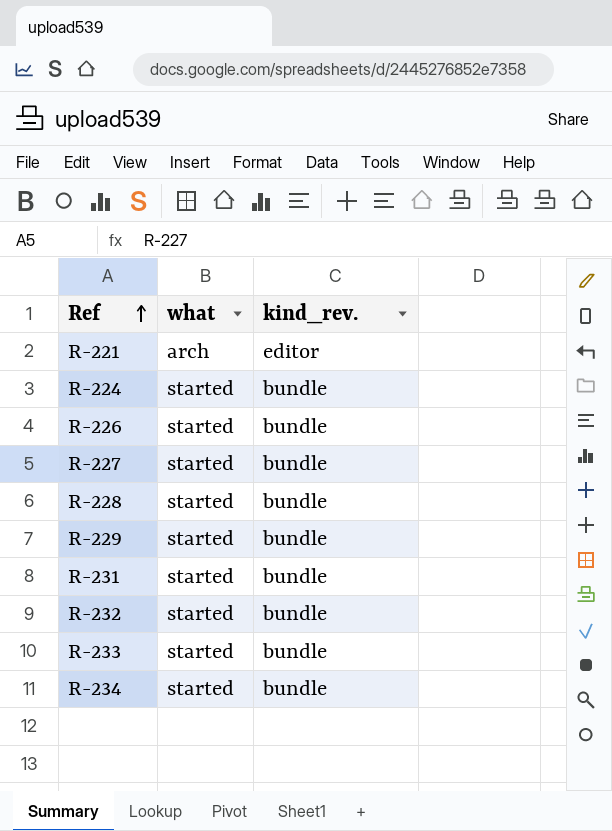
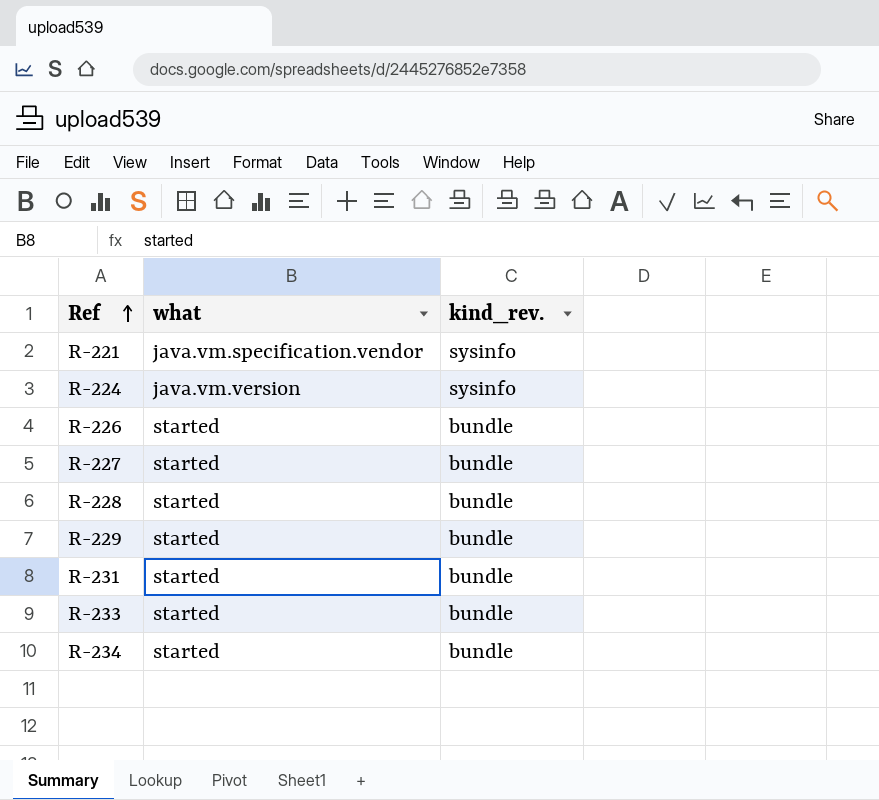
row R-232: started | bundle -> none
R-221 | what: arch -> java.vm.specification.vendor
R-221 | kind_rev.: editor -> sysinfo
R-224 | what: started -> java.vm.version
R-224 | kind_rev.: bundle -> sysinfo

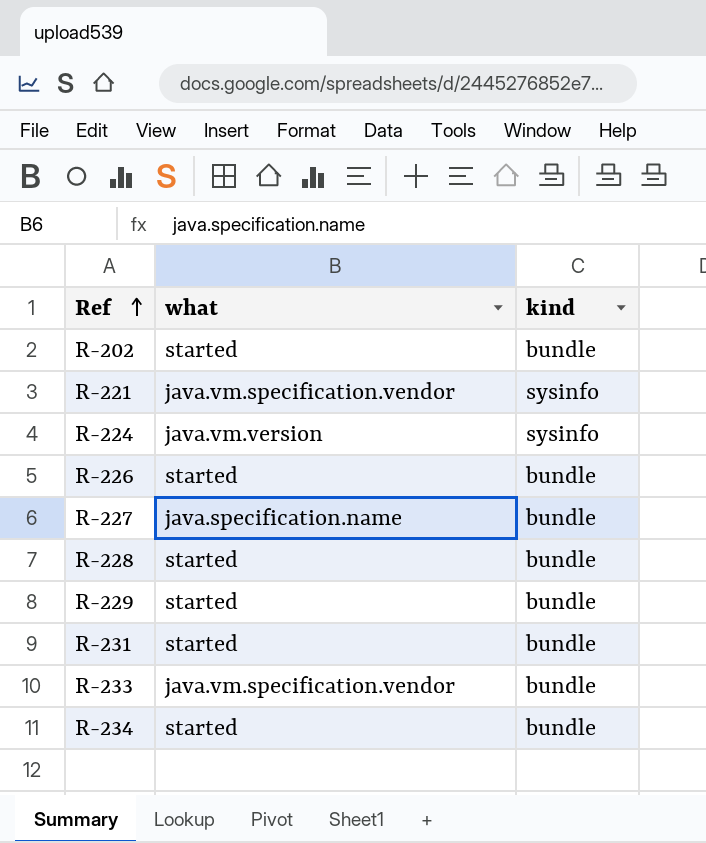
column name: kind_rev. -> kind
row R-202: none -> started | bundle
R-227 | what: started -> java.specification.name
R-233 | what: started -> java.vm.specification.vendor

